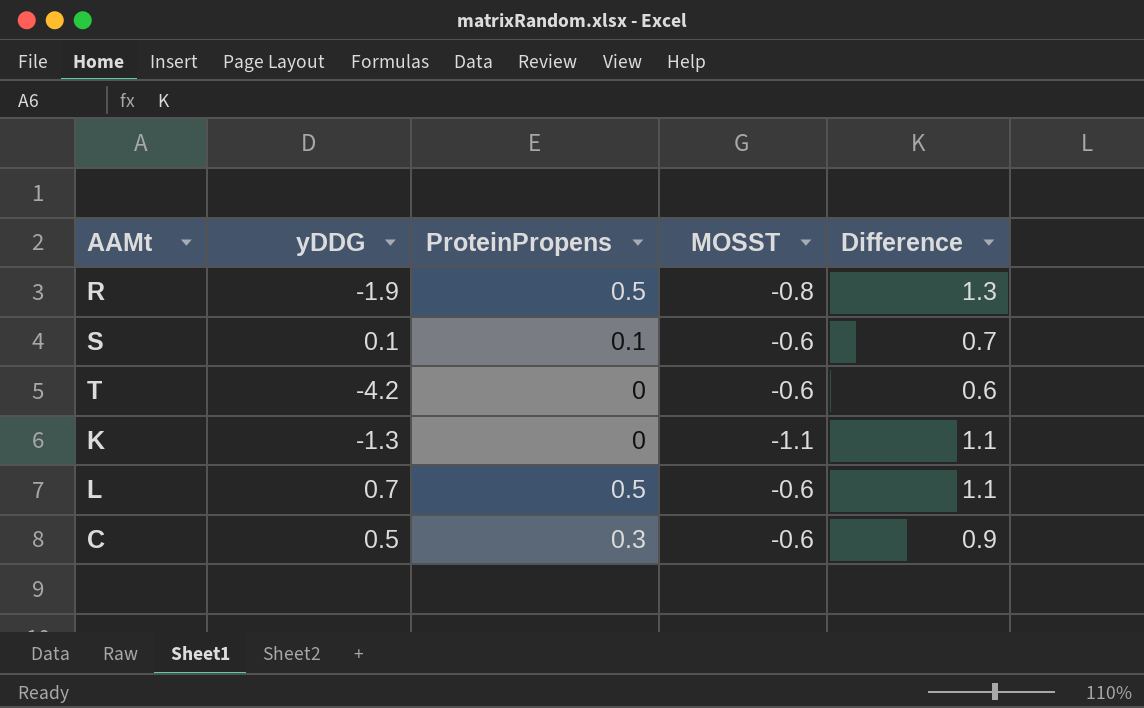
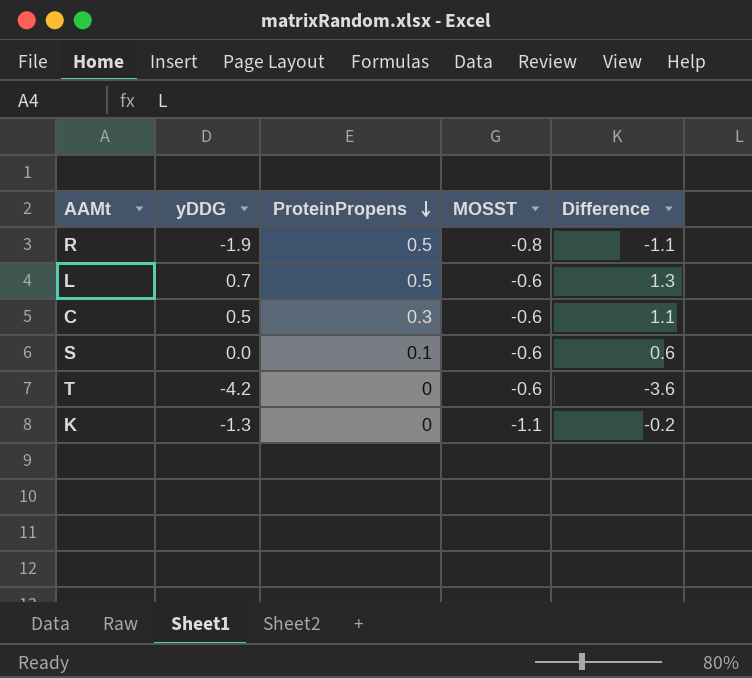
row order: none -> ProteinPropens descending
column Difference | formula: [ProteinPropens] - [MOSST] -> [yDDG] - [MOSST]
S | yDDG: 0.1 -> 0.0

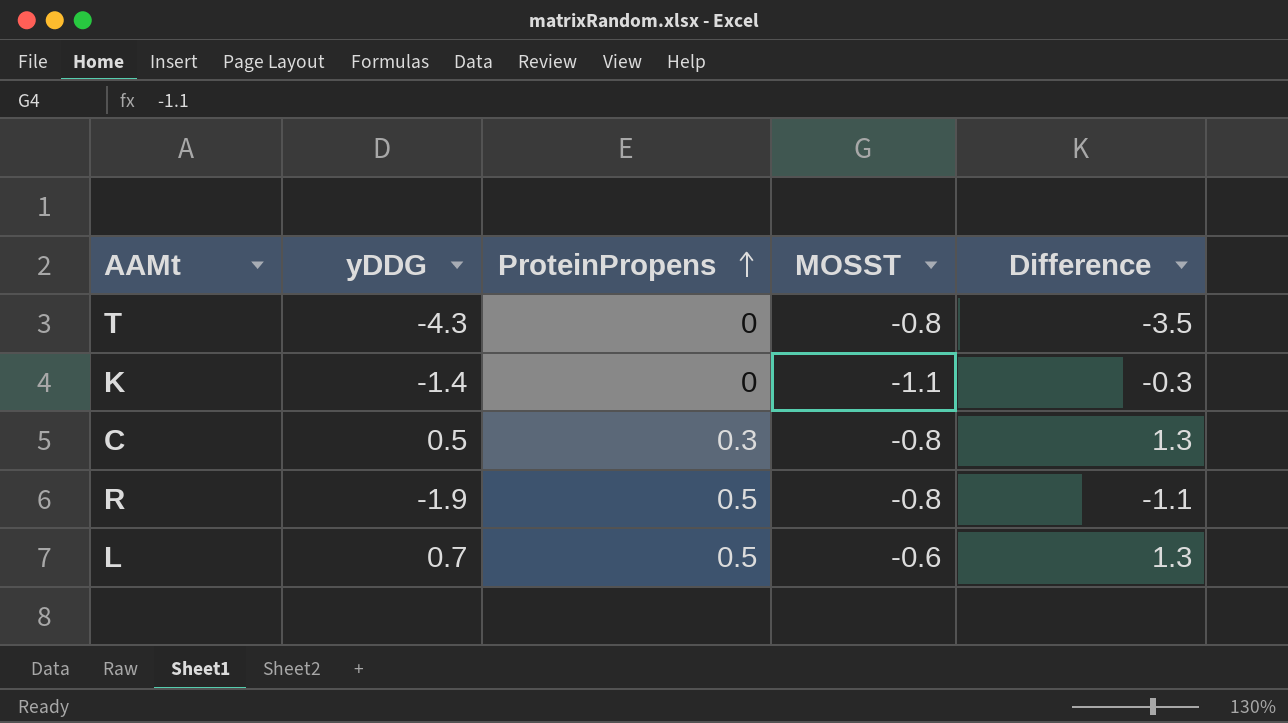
row order: ProteinPropens descending -> ProteinPropens ascending
row S: 0.0 | 0.1 | -0.6 | 0.6 -> none
T | yDDG: -4.2 -> -4.3
T | MOSST: -0.6 -> -0.8
T | Difference: -3.6 -> -3.5
K | yDDG: -1.3 -> -1.4
K | Difference: -0.2 -> -0.3
C | MOSST: -0.6 -> -0.8
C | Difference: 1.1 -> 1.3

